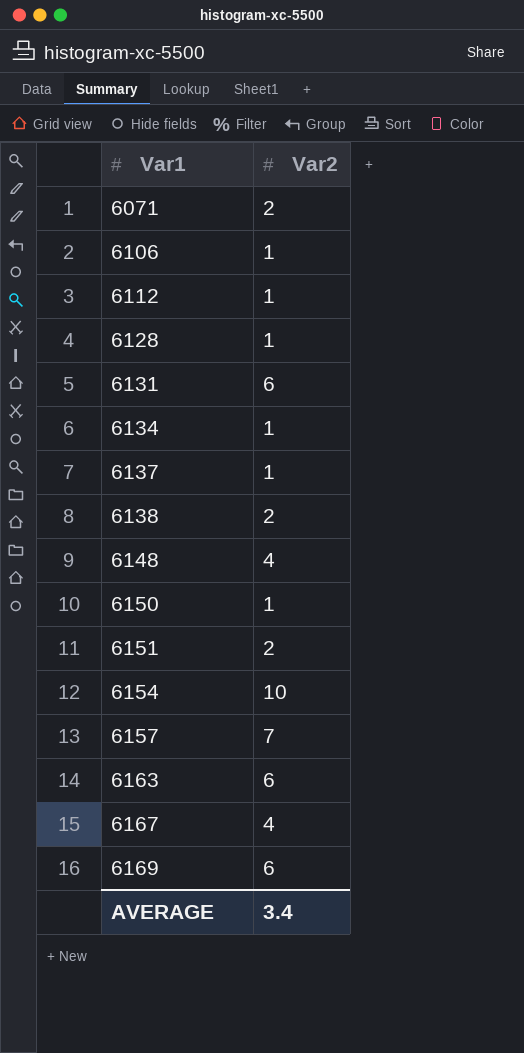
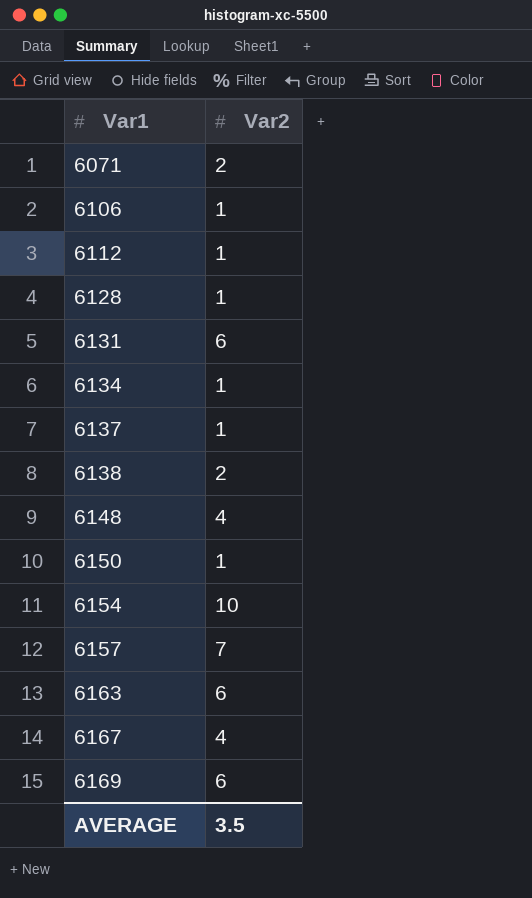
row 6151: 2 -> none
AVERAGE | Var2: 3.4 -> 3.5

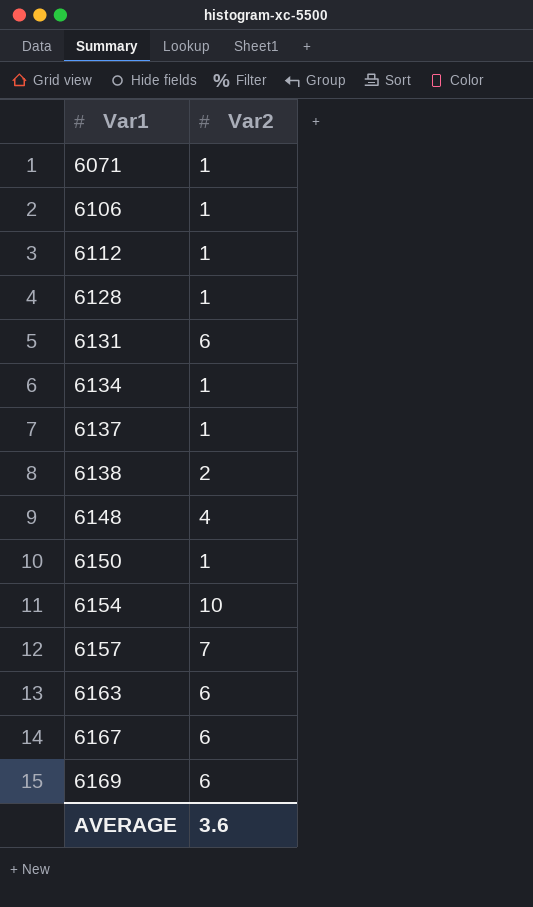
6071 | Var2: 2 -> 1
6167 | Var2: 4 -> 6
AVERAGE | Var2: 3.5 -> 3.6

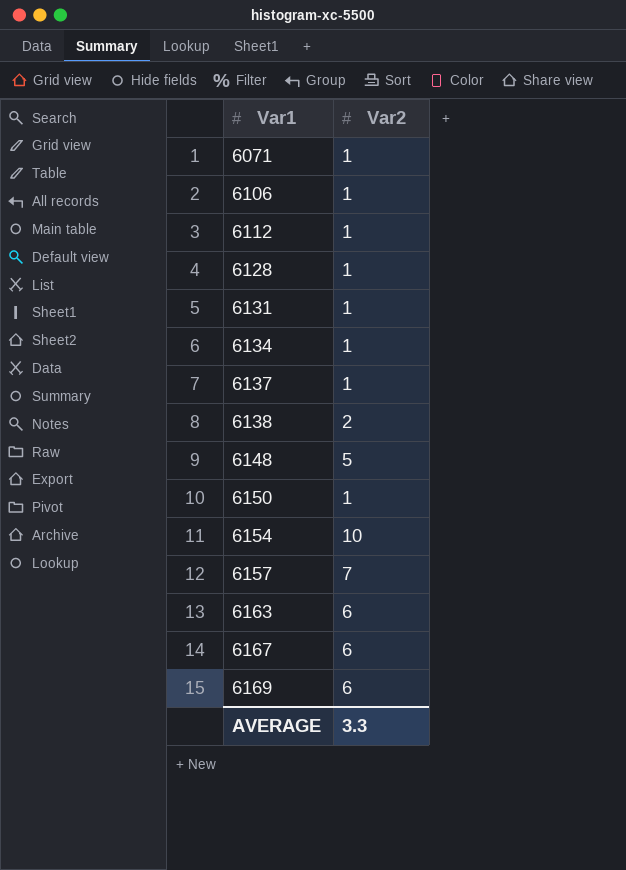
6131 | Var2: 6 -> 1
6148 | Var2: 4 -> 5
AVERAGE | Var2: 3.6 -> 3.3

